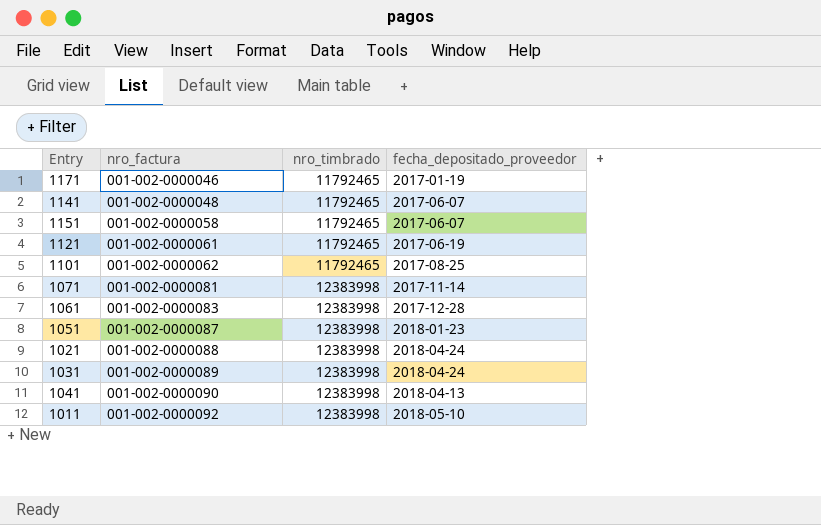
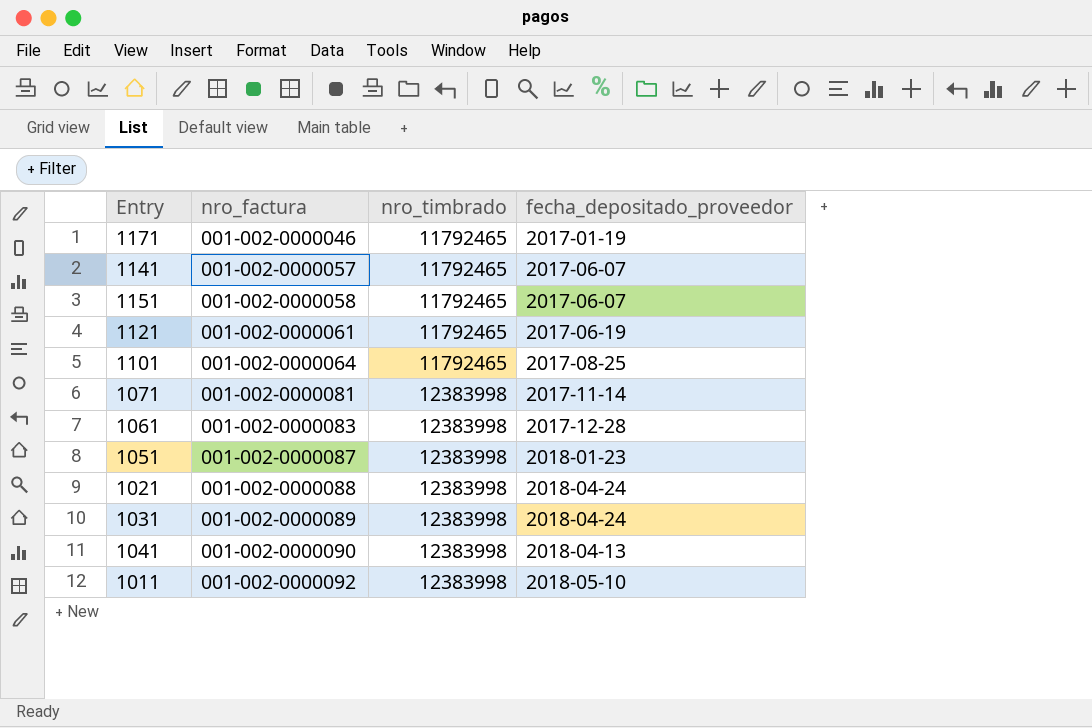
1141 | nro_factura: 001-002-0000048 -> 001-002-0000057
1101 | nro_factura: 001-002-0000062 -> 001-002-0000064

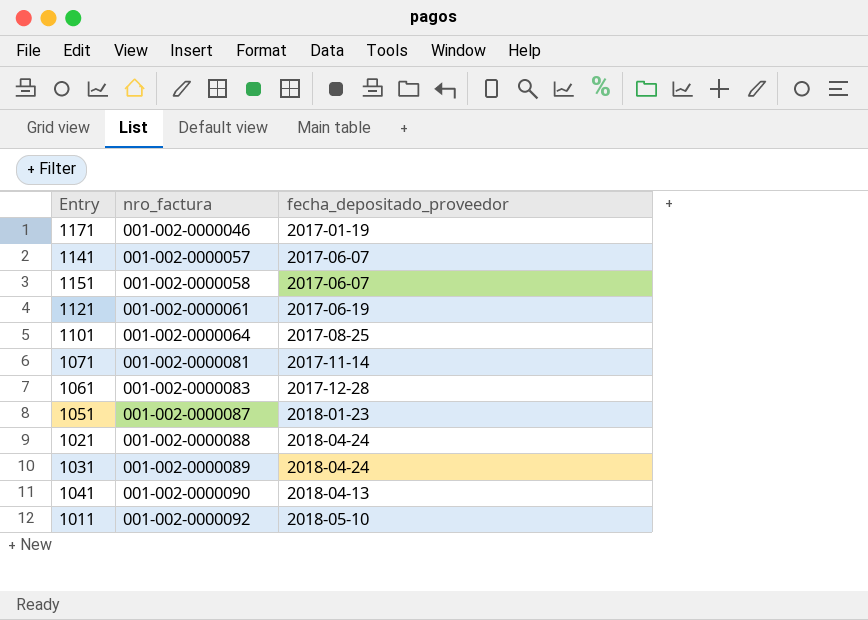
column nro_timbrado | position: 3 -> none

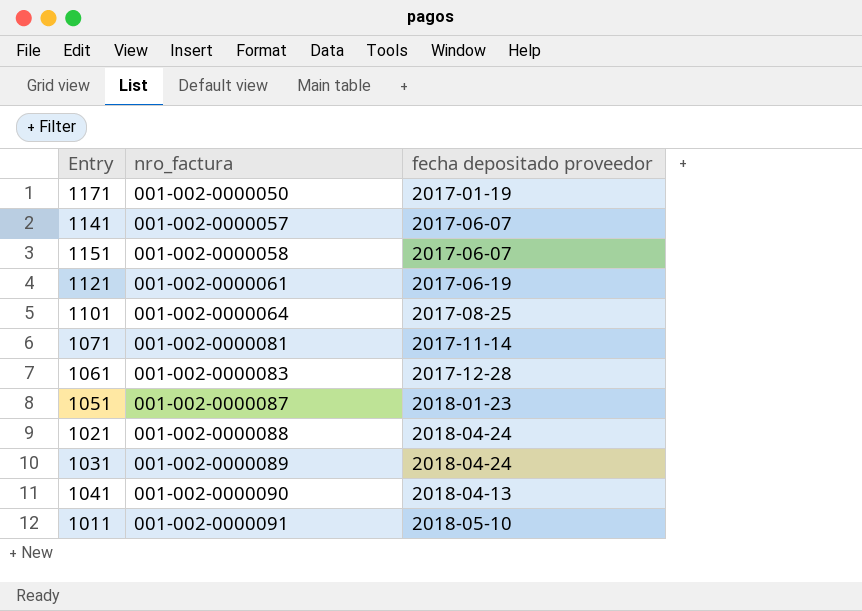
column name: fecha_depositado_proveedor -> fecha depositado proveedor
1171 | nro_factura: 001-002-0000046 -> 001-002-0000050
1011 | nro_factura: 001-002-0000092 -> 001-002-0000091

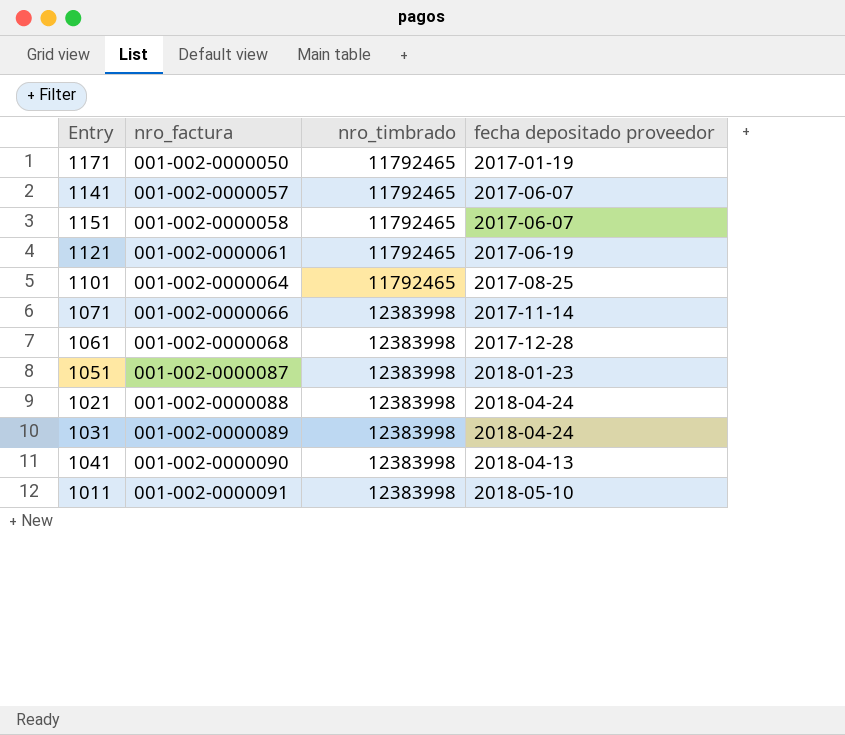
column nro_timbrado | position: none -> 3
1071 | nro_factura: 001-002-0000081 -> 001-002-0000066
1061 | nro_factura: 001-002-0000083 -> 001-002-0000068

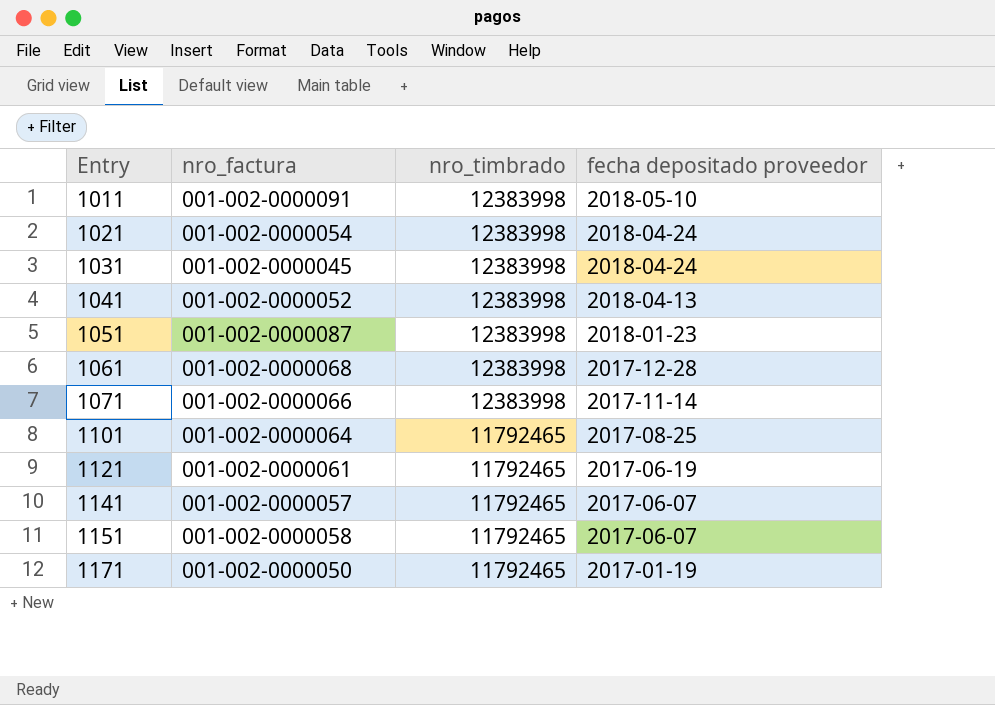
row order: nro_factura ascending -> Entry ascending
1021 | nro_factura: 001-002-0000088 -> 001-002-0000054
1031 | nro_factura: 001-002-0000089 -> 001-002-0000045
1041 | nro_factura: 001-002-0000090 -> 001-002-0000052

